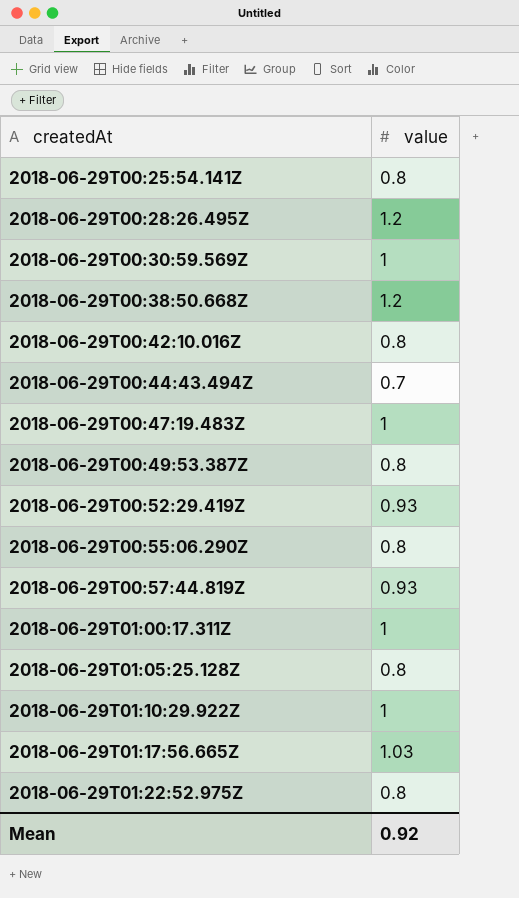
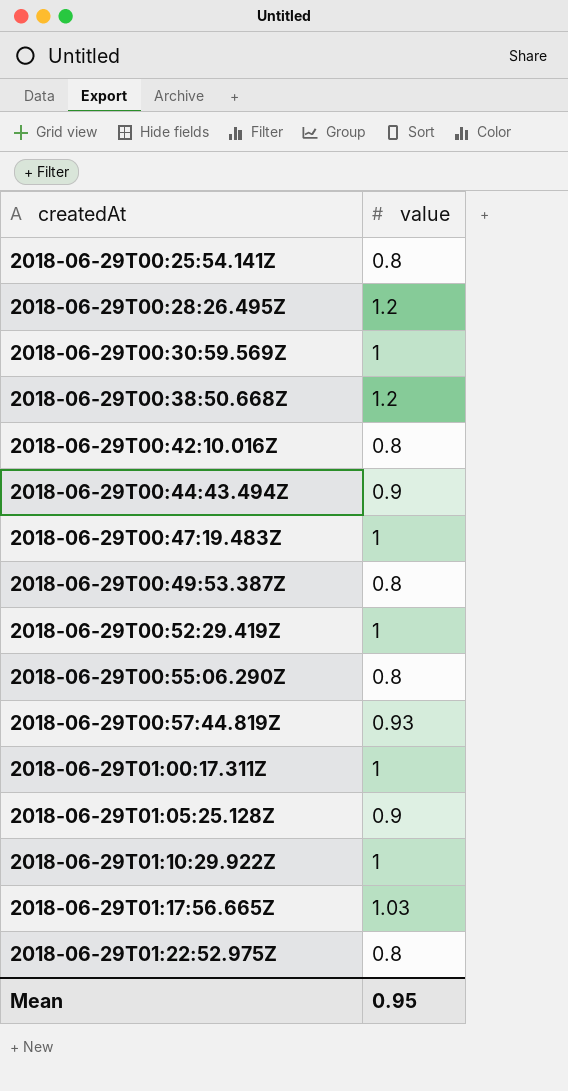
2018-06-29T00:44:43.494Z | value: 0.7 -> 0.9
2018-06-29T00:52:29.419Z | value: 0.93 -> 1
2018-06-29T01:05:25.128Z | value: 0.8 -> 0.9
Mean | value: 0.92 -> 0.95

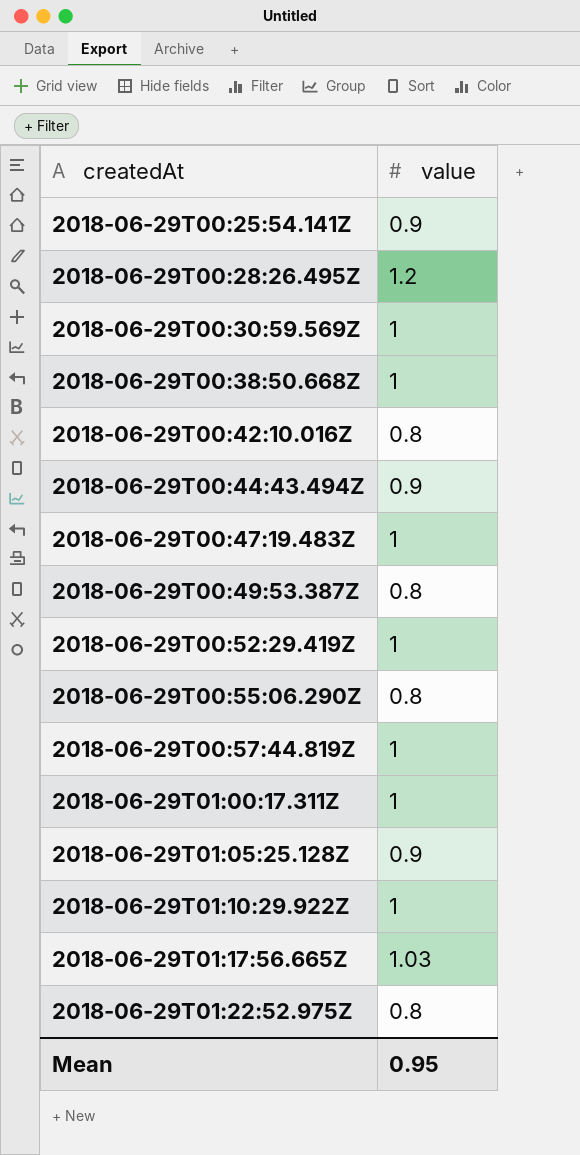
2018-06-29T00:25:54.141Z | value: 0.8 -> 0.9
2018-06-29T00:38:50.668Z | value: 1.2 -> 1
2018-06-29T00:57:44.819Z | value: 0.93 -> 1

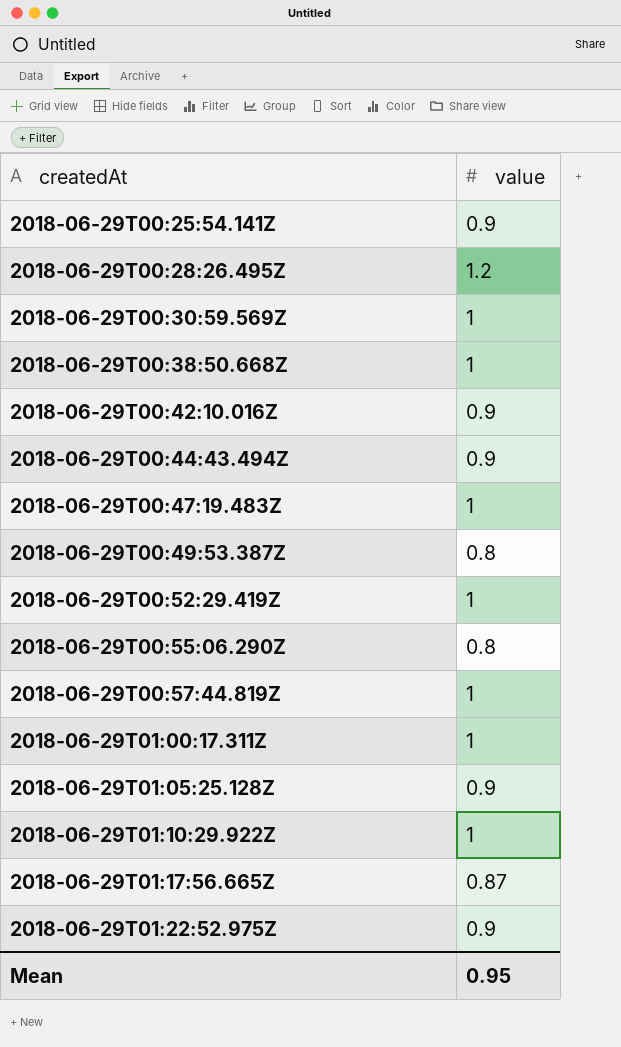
2018-06-29T00:42:10.016Z | value: 0.8 -> 0.9
2018-06-29T01:17:56.665Z | value: 1.03 -> 0.87
2018-06-29T01:22:52.975Z | value: 0.8 -> 0.9

